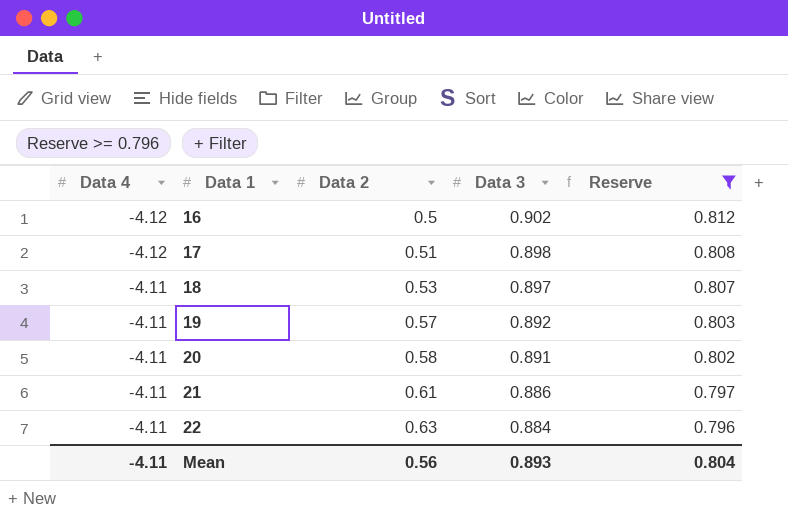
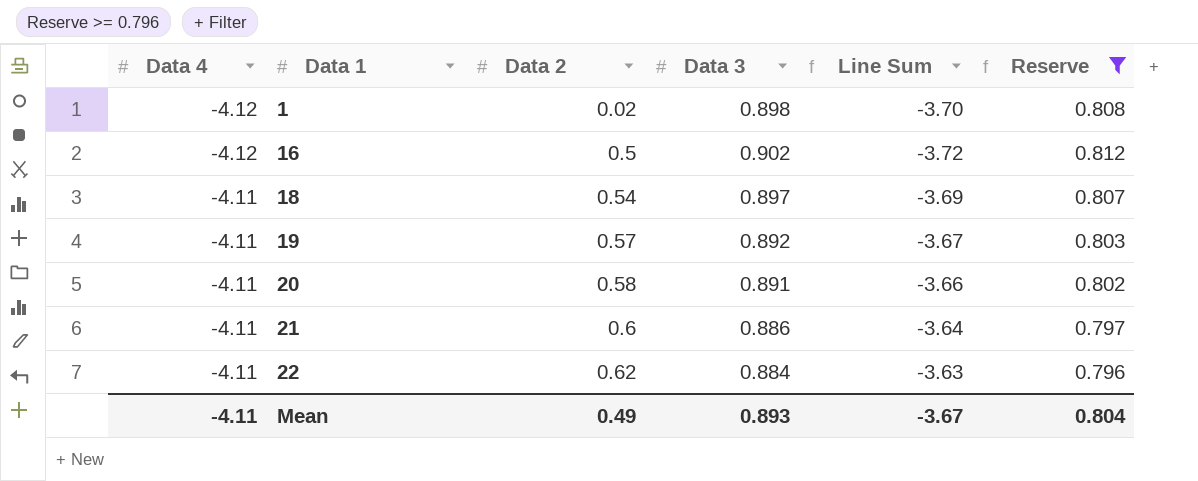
column Line Sum | formula: none -> [Data 4] * [Data 3]
row 17: -4.12 | 0.51 | 0.898 | 0.808 -> none
row 1: none -> -4.12 | 0.02 | 0.898 | -3.70 | 0.808
18 | Data 2: 0.53 -> 0.54
21 | Data 2: 0.61 -> 0.6
22 | Data 2: 0.63 -> 0.62
Mean | Data 2: 0.56 -> 0.49

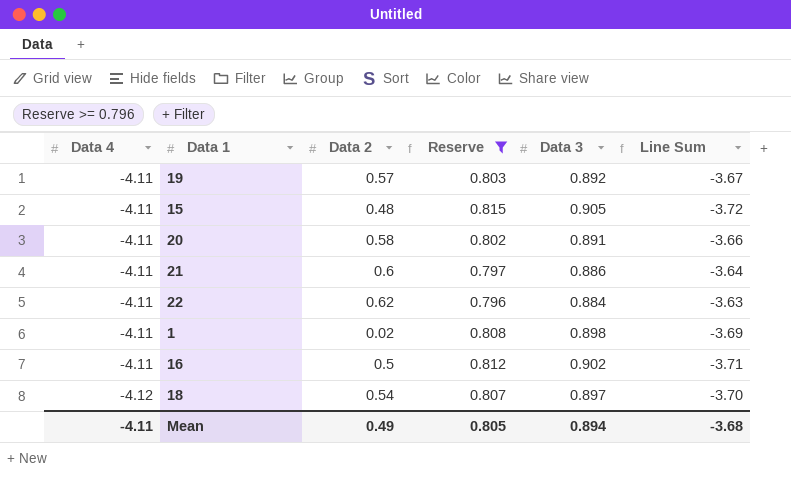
row order: Data 4 ascending -> Data 4 descending
column Reserve | position: 6 -> 4
row 15: none -> -4.11 | 0.48 | 0.815 | 0.905 | -3.72
1 | Data 4: -4.12 -> -4.11
1 | Line Sum: -3.70 -> -3.69
16 | Data 4: -4.12 -> -4.11
16 | Line Sum: -3.72 -> -3.71
18 | Data 4: -4.11 -> -4.12
18 | Line Sum: -3.69 -> -3.70
Mean | Reserve: 0.804 -> 0.805
Mean | Data 3: 0.893 -> 0.894
Mean | Line Sum: -3.67 -> -3.68

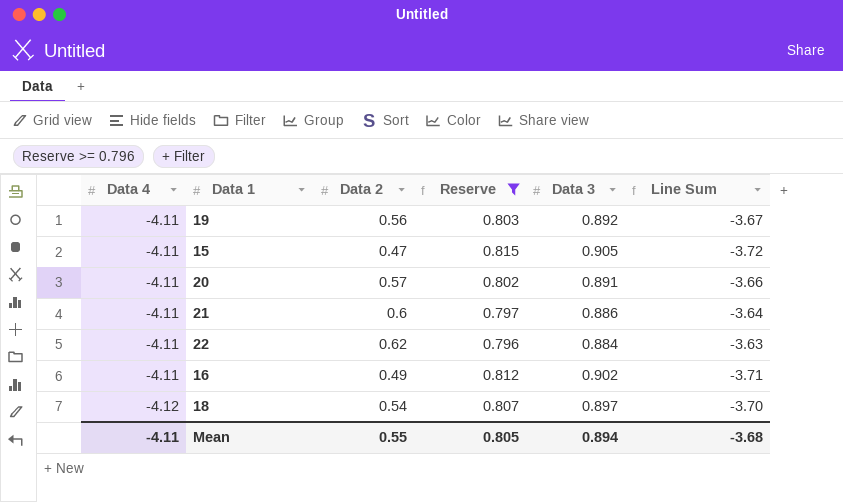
row 1: -4.11 | 0.02 | 0.808 | 0.898 | -3.69 -> none
19 | Data 2: 0.57 -> 0.56
15 | Data 2: 0.48 -> 0.47
20 | Data 2: 0.58 -> 0.57
16 | Data 2: 0.5 -> 0.49
Mean | Data 2: 0.49 -> 0.55

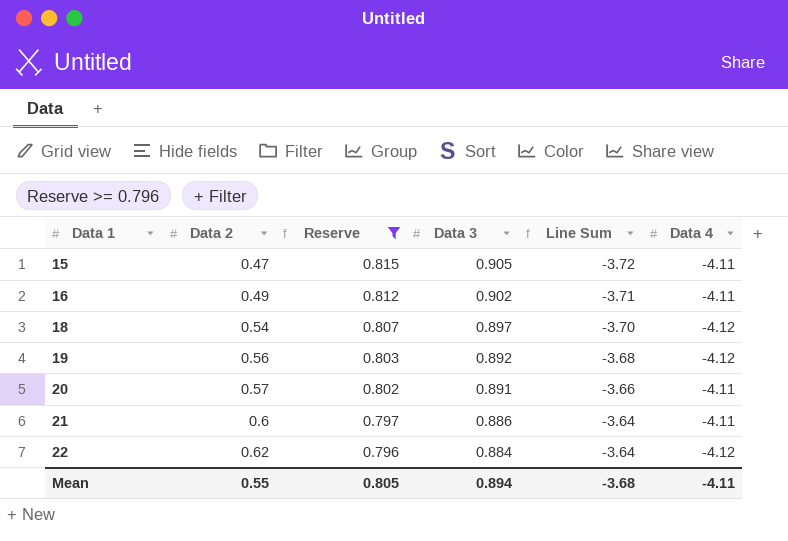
row order: Data 4 descending -> Data 1 ascending
column Data 4 | position: 1 -> 6
19 | Line Sum: -3.67 -> -3.68
19 | Data 4: -4.11 -> -4.12
22 | Line Sum: -3.63 -> -3.64
22 | Data 4: -4.11 -> -4.12

